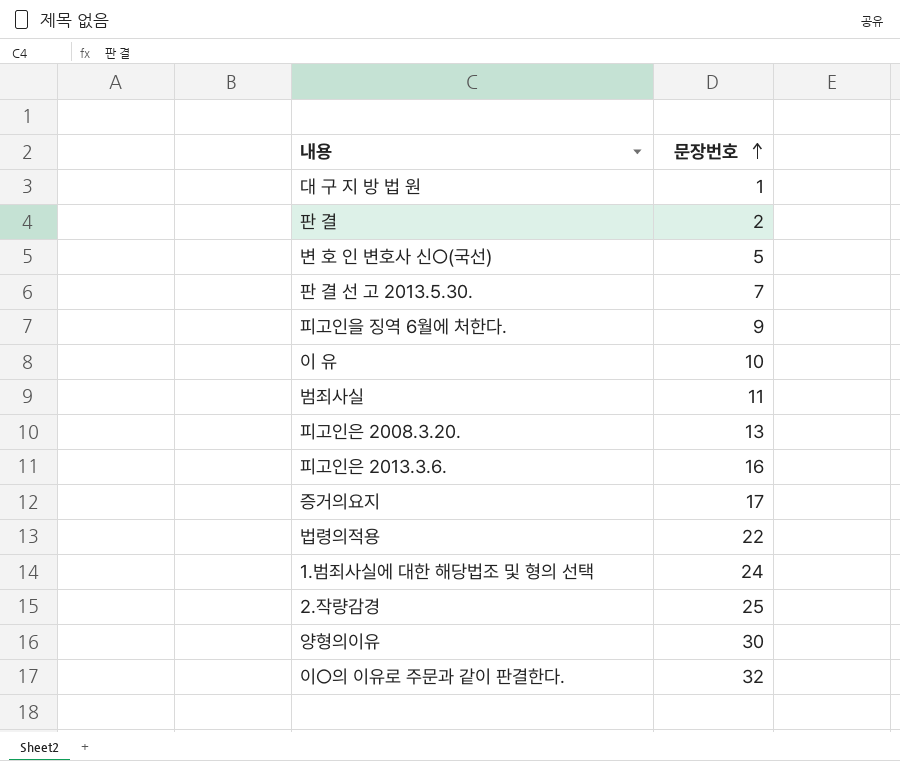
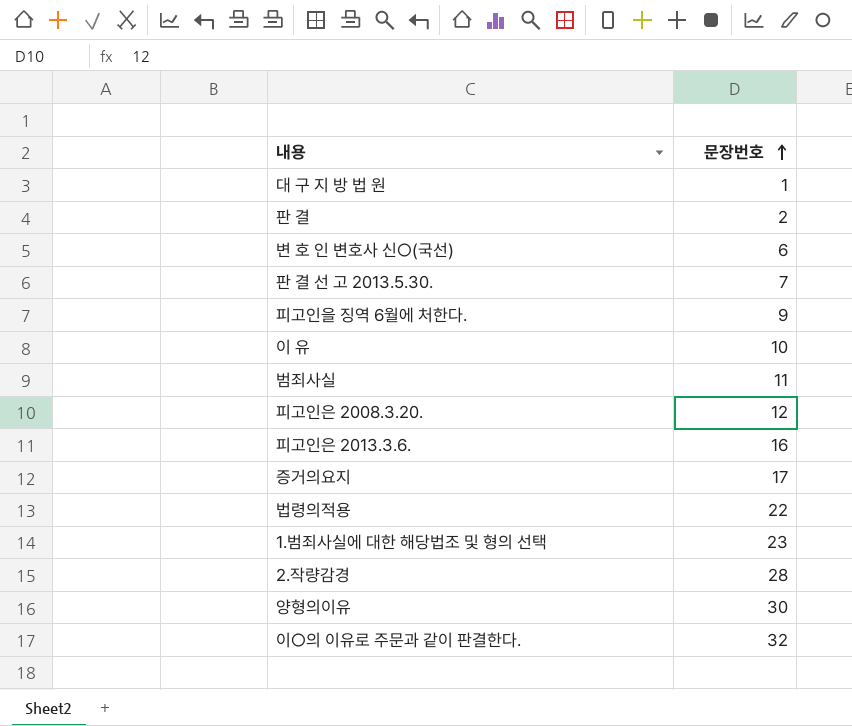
변 호 인 변호사 신○(국선) | 문장번호: 5 -> 6
피고인은 2008.3.20. | 문장번호: 13 -> 12
1.범죄사실에 대한 해당법조 및 형의 선택 | 문장번호: 24 -> 23
2.작량감경 | 문장번호: 25 -> 28

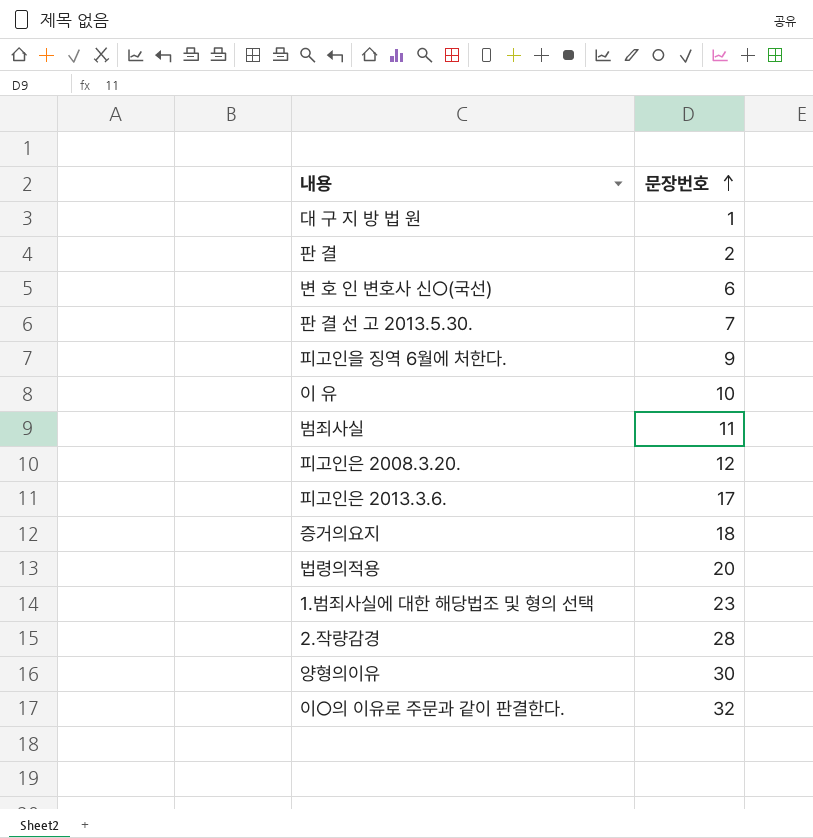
피고인은 2013.3.6. | 문장번호: 16 -> 17
증거의요지 | 문장번호: 17 -> 18
법령의적용 | 문장번호: 22 -> 20

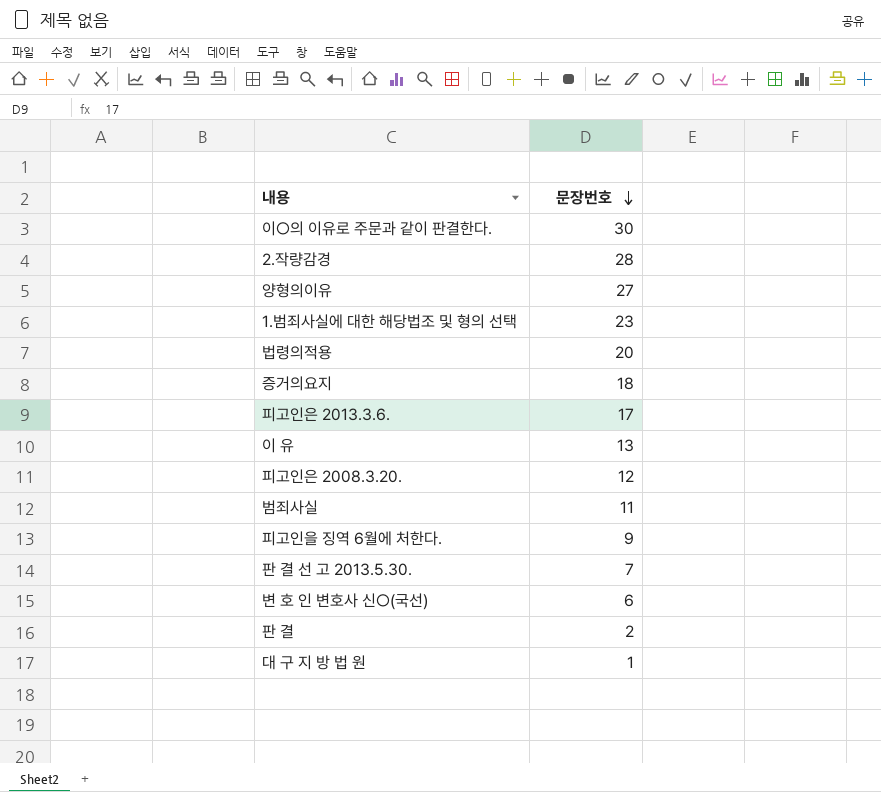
row order: 문장번호 ascending -> 문장번호 descending
이○의 이유로 주문과 같이 판결한다. | 문장번호: 32 -> 30
양형의이유 | 문장번호: 30 -> 27
이 유 | 문장번호: 10 -> 13

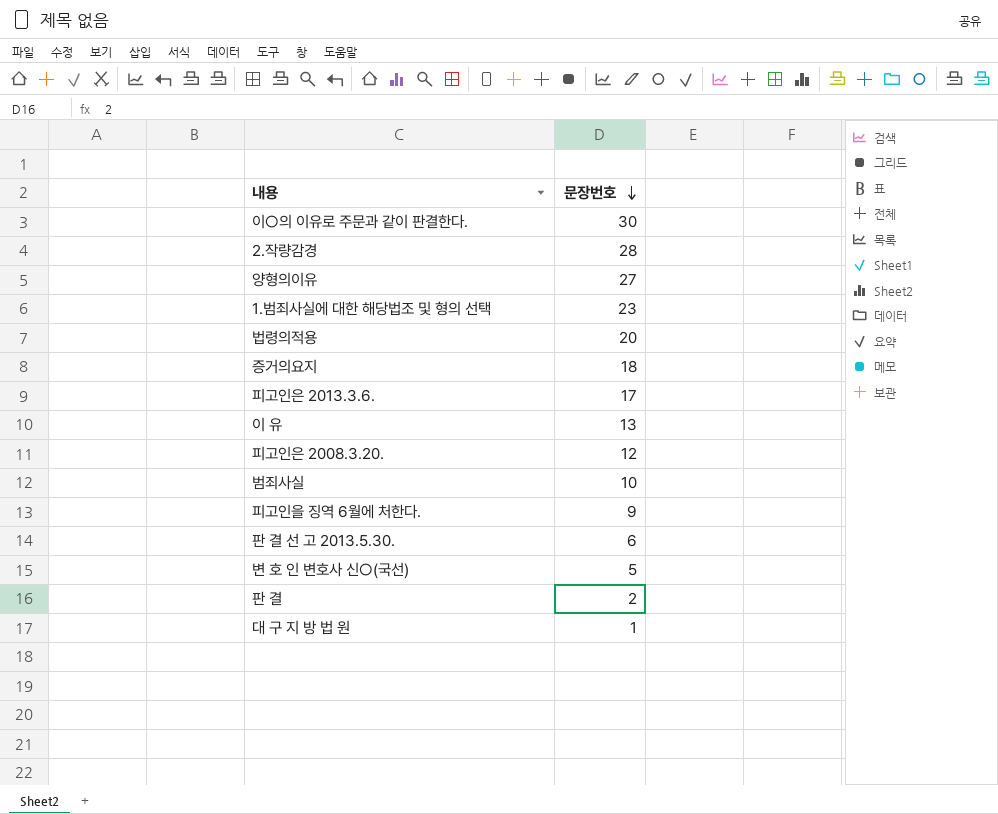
범죄사실 | 문장번호: 11 -> 10
판 결 선 고 2013.5.30. | 문장번호: 7 -> 6
변 호 인 변호사 신○(국선) | 문장번호: 6 -> 5

